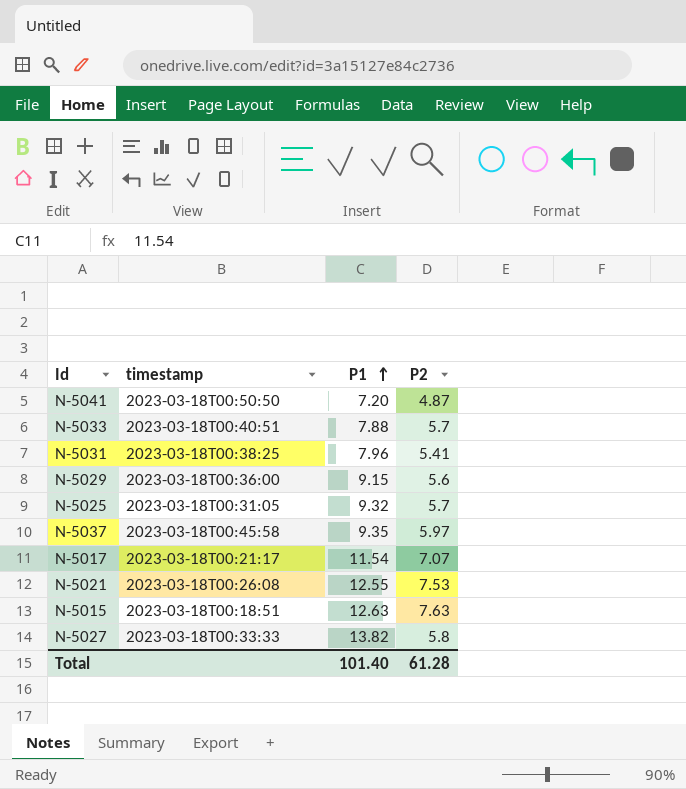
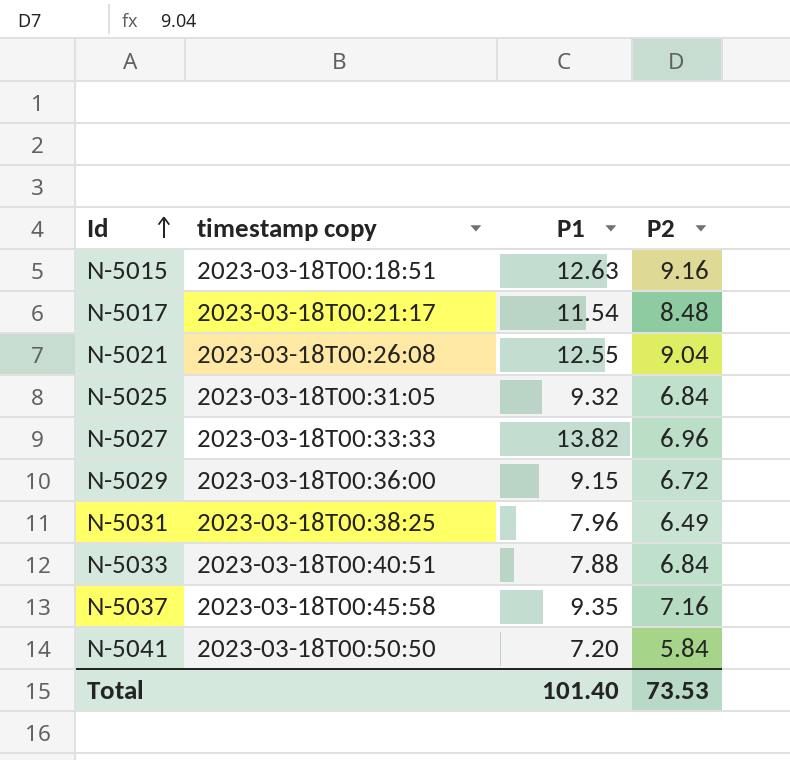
row order: P1 ascending -> Id ascending
column name: timestamp -> timestamp copy
N-5015 | P2: 7.63 -> 9.16
N-5017 | P2: 7.07 -> 8.48
N-5021 | P2: 7.53 -> 9.04
N-5025 | P2: 5.7 -> 6.84
N-5027 | P2: 5.8 -> 6.96
N-5029 | P2: 5.6 -> 6.72
N-5031 | P2: 5.41 -> 6.49
N-5033 | P2: 5.7 -> 6.84
N-5037 | P2: 5.97 -> 7.16
N-5041 | P2: 4.87 -> 5.84
Total | P2: 61.28 -> 73.53

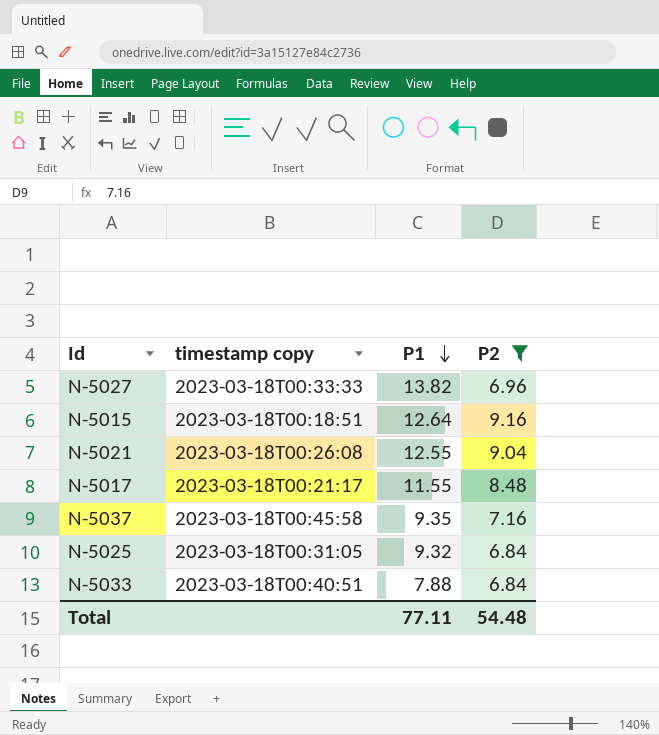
filter: none -> P2 >= 6.84
row order: Id ascending -> P1 descending
N-5015 | P1: 12.63 -> 12.64
N-5017 | P1: 11.54 -> 11.55
Total | P1: 101.40 -> 77.11
Total | P2: 73.53 -> 54.48

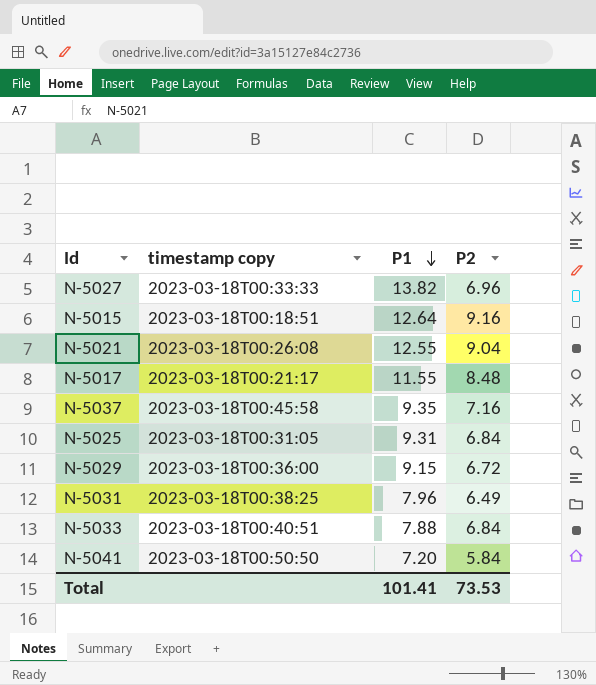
filter: P2 >= 6.84 -> none
N-5025 | P1: 9.32 -> 9.31
Total | P1: 77.11 -> 101.41
Total | P2: 54.48 -> 73.53

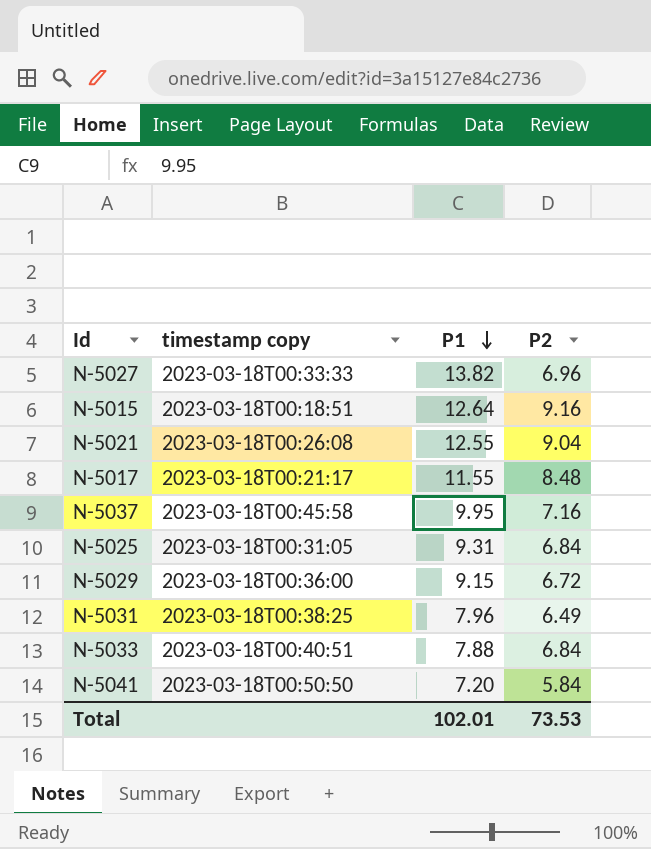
N-5037 | P1: 9.35 -> 9.95
Total | P1: 101.41 -> 102.01

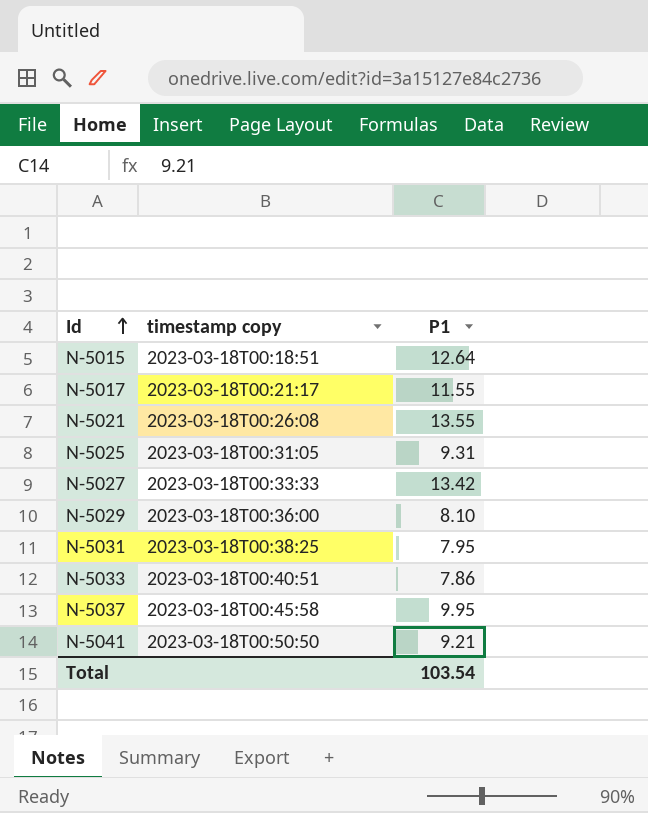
row order: P1 descending -> Id ascending
column P2 | position: 4 -> none
N-5021 | P1: 12.55 -> 13.55
N-5027 | P1: 13.82 -> 13.42
N-5029 | P1: 9.15 -> 8.10
N-5031 | P1: 7.96 -> 7.95
N-5033 | P1: 7.88 -> 7.86
N-5041 | P1: 7.20 -> 9.21
Total | P1: 102.01 -> 103.54

